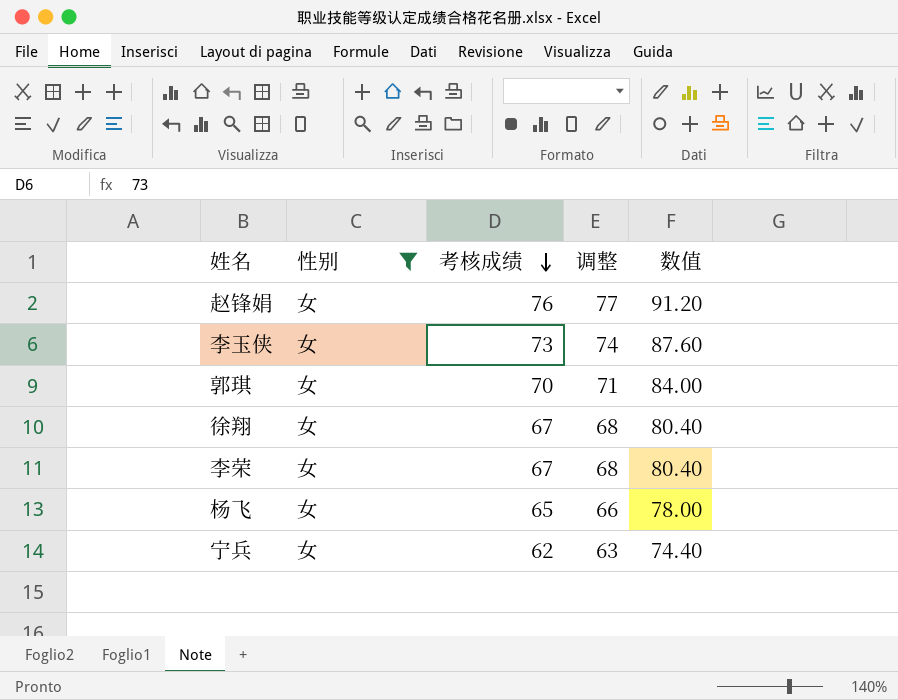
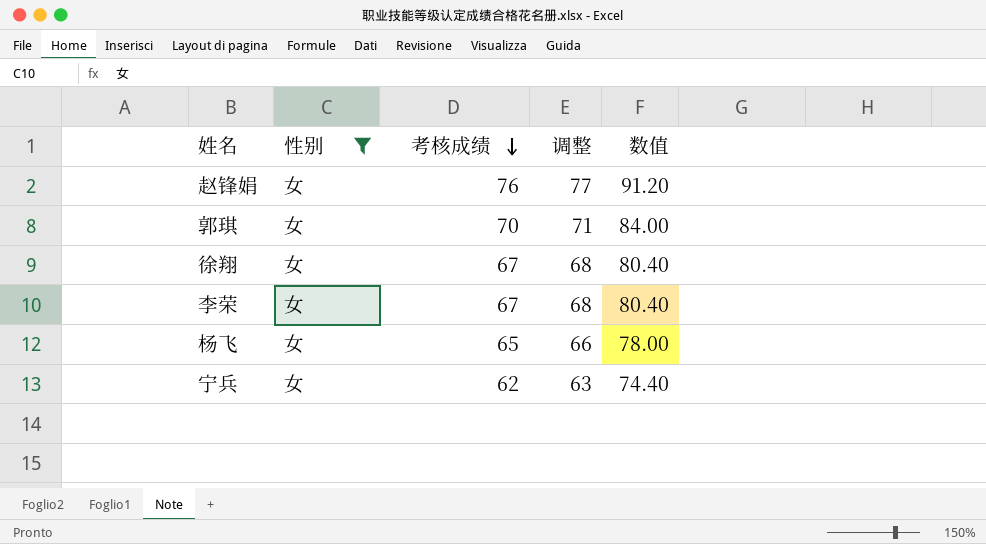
row 李玉侠: 女 | 73 | 74 | 87.60 -> none

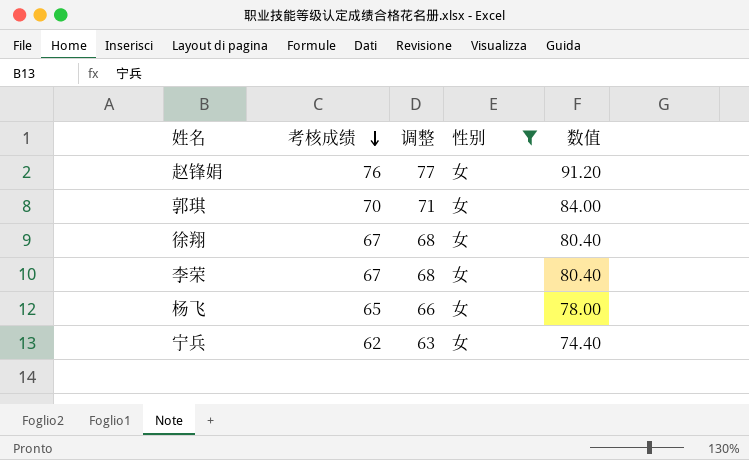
column 性别 | position: 2 -> 4

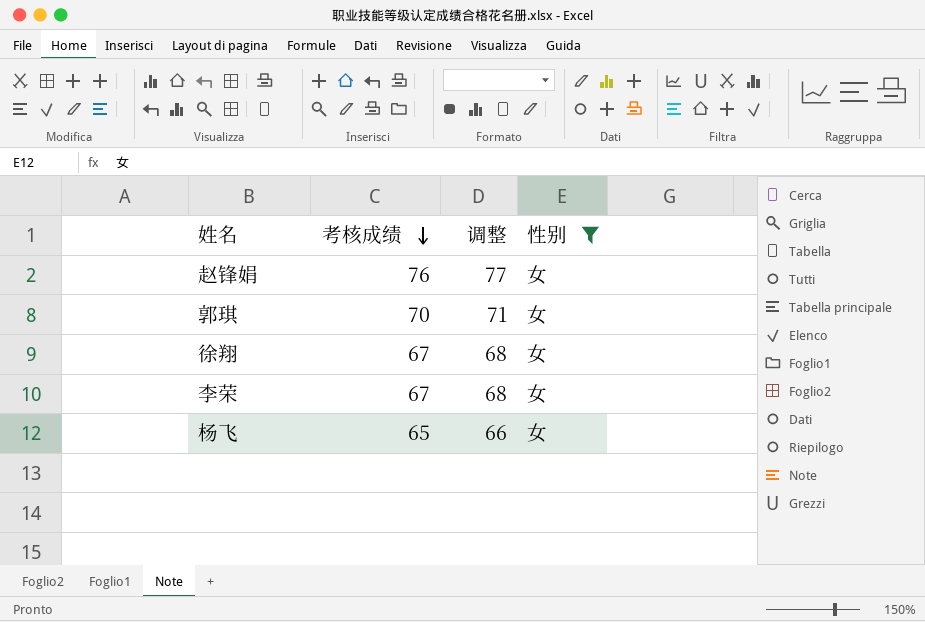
column 数值 | formula: [考核成绩] * 1.2 -> none
row 宁兵: 62 | 63 | 女 | 74.40 -> none

